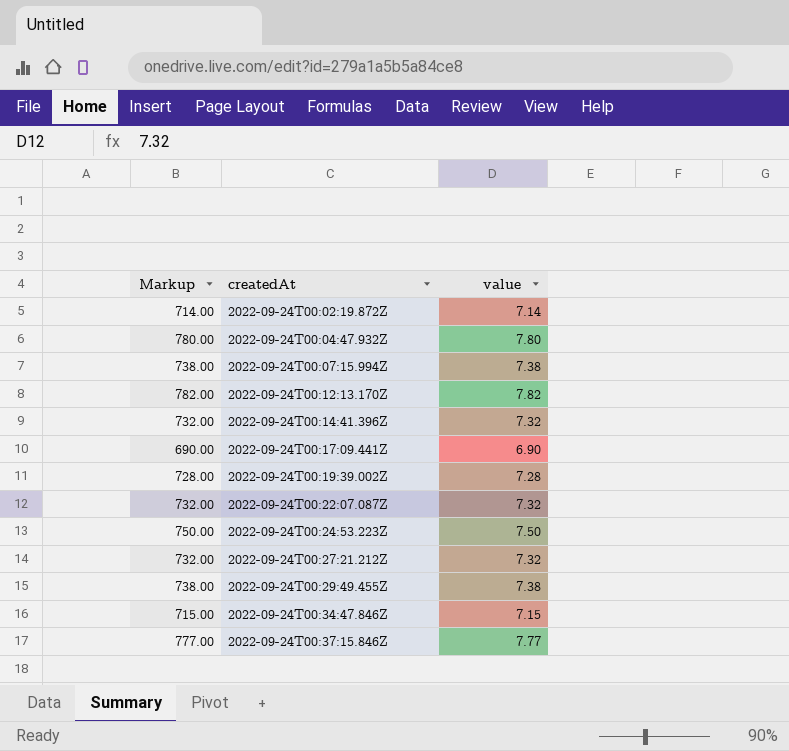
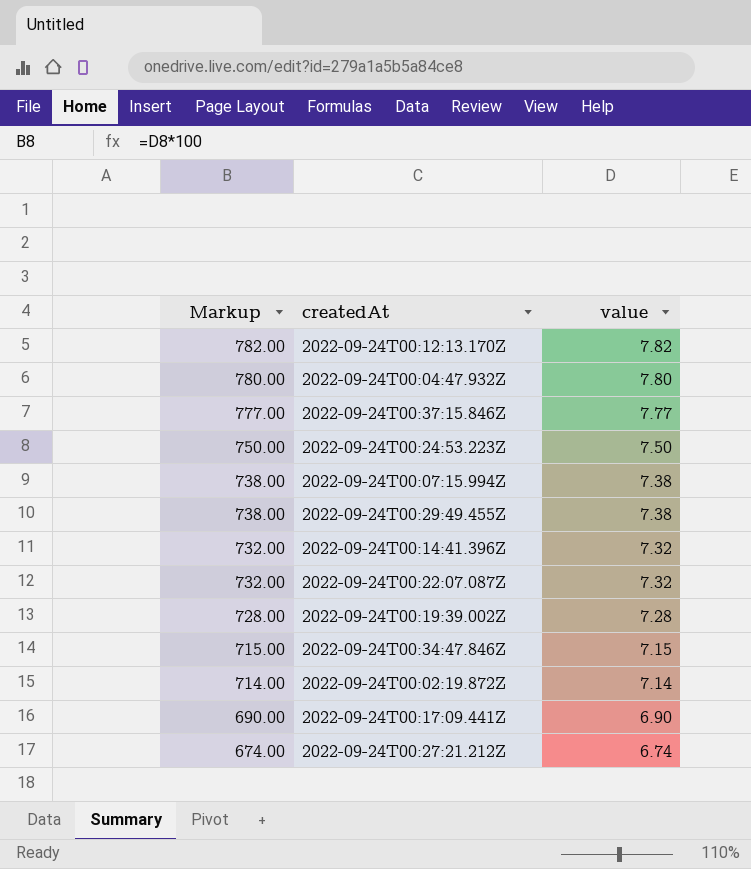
row order: createdAt ascending -> Markup descending
2022-09-24T00:27:21.212Z | Markup: 732.00 -> 674.00
2022-09-24T00:27:21.212Z | value: 7.32 -> 6.74

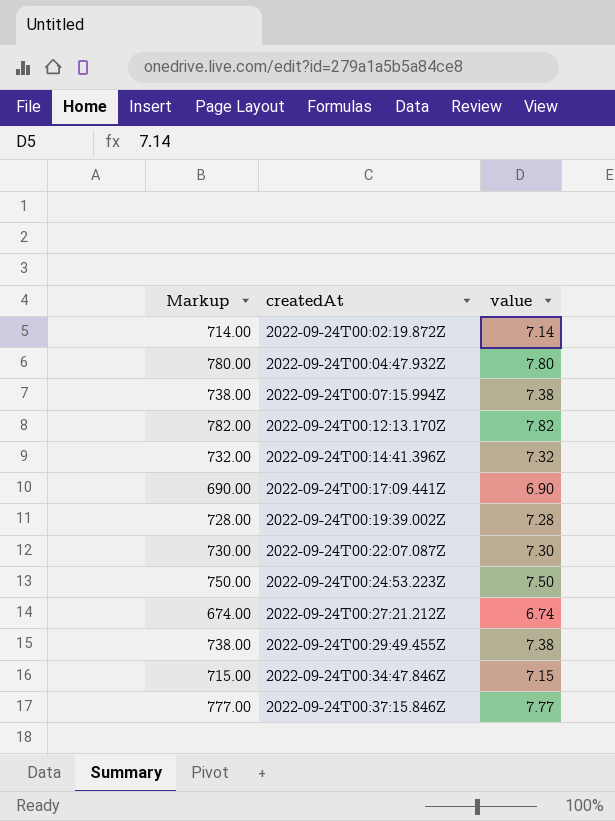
row order: Markup descending -> createdAt ascending
2022-09-24T00:22:07.087Z | Markup: 732.00 -> 730.00
2022-09-24T00:22:07.087Z | value: 7.32 -> 7.30

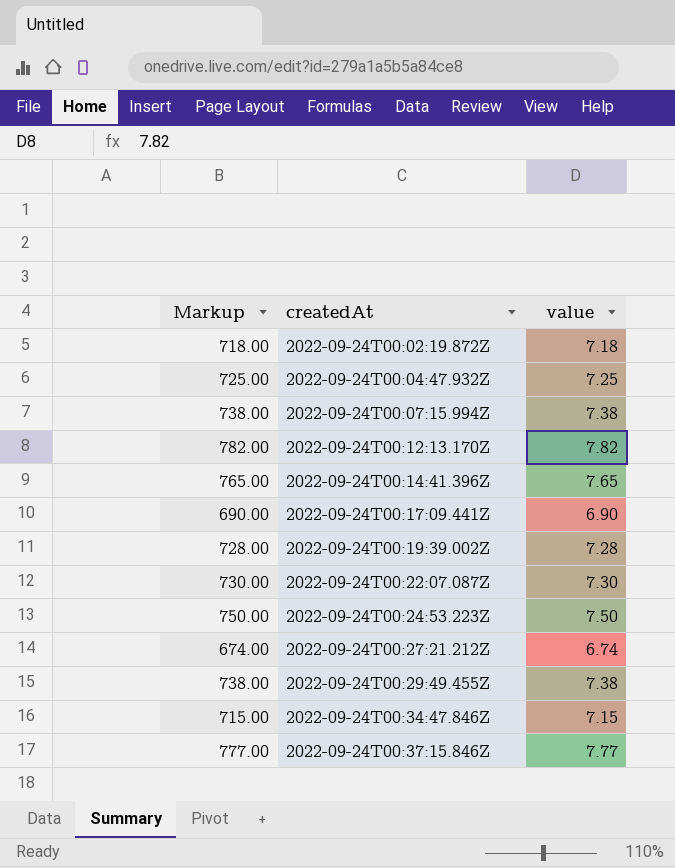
2022-09-24T00:02:19.872Z | Markup: 714.00 -> 718.00
2022-09-24T00:02:19.872Z | value: 7.14 -> 7.18
2022-09-24T00:04:47.932Z | Markup: 780.00 -> 725.00
2022-09-24T00:04:47.932Z | value: 7.80 -> 7.25
2022-09-24T00:14:41.396Z | Markup: 732.00 -> 765.00
2022-09-24T00:14:41.396Z | value: 7.32 -> 7.65

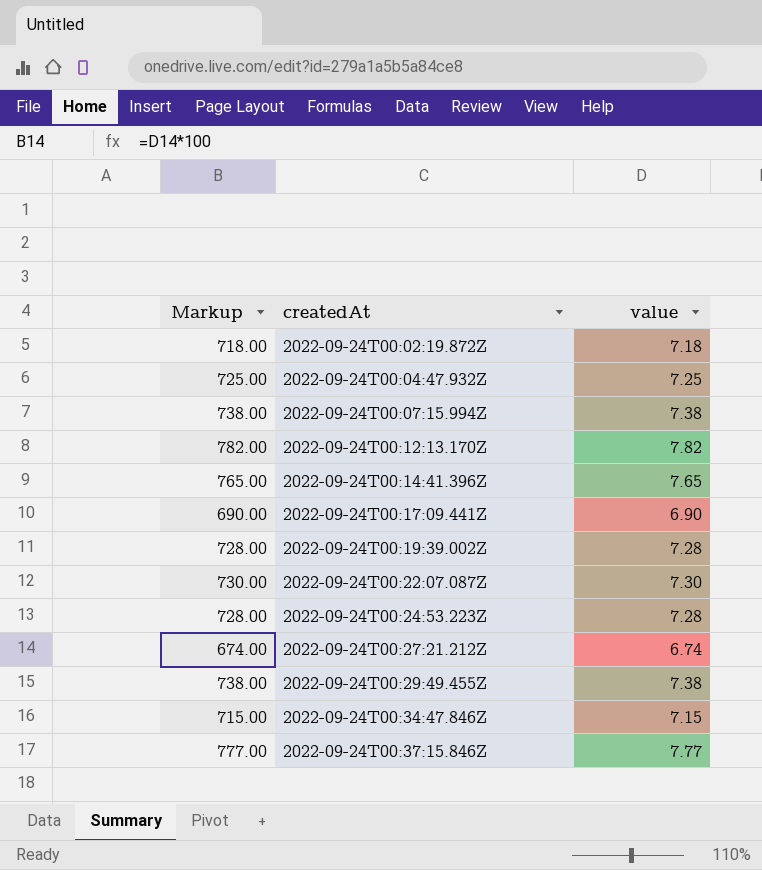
2022-09-24T00:24:53.223Z | Markup: 750.00 -> 728.00
2022-09-24T00:24:53.223Z | value: 7.50 -> 7.28

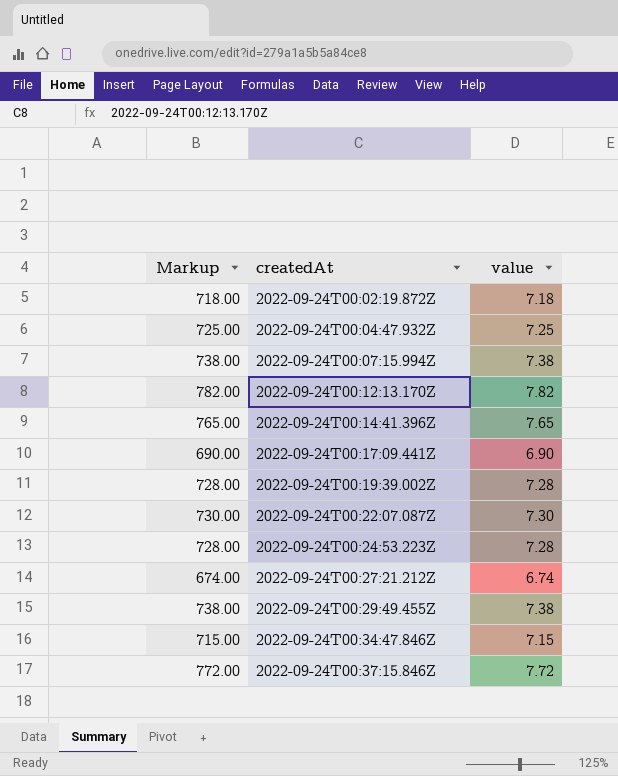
2022-09-24T00:37:15.846Z | Markup: 777.00 -> 772.00
2022-09-24T00:37:15.846Z | value: 7.77 -> 7.72

